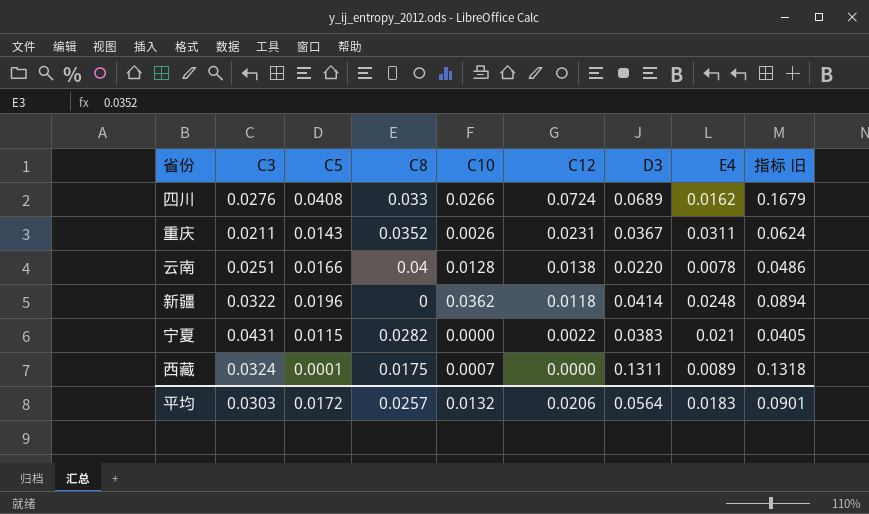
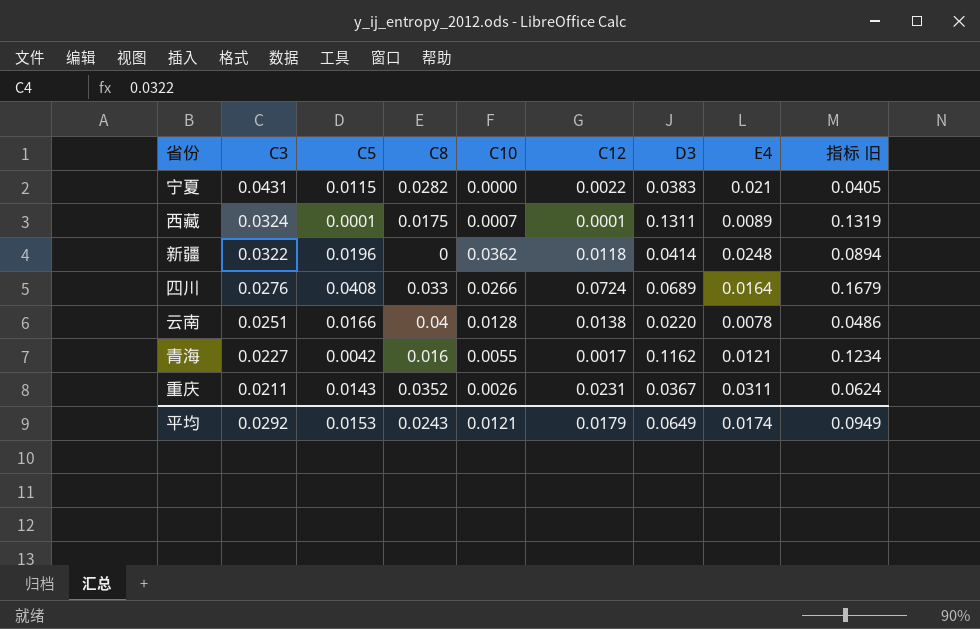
row order: C12 descending -> C3 descending
西藏 | C12: 0.0000 -> 0.0001
西藏 | 指标 旧: 0.1318 -> 0.1319
四川 | E4: 0.0162 -> 0.0164
row 青海: none -> 0.0227 | 0.0042 | 0.016 | 0.0055 | 0.0017 | 0.1162 | 0.0121 | 0.1234
平均 | C3: 0.0303 -> 0.0292
平均 | C5: 0.0172 -> 0.0153
平均 | C8: 0.0257 -> 0.0243
平均 | C10: 0.0132 -> 0.0121
平均 | C12: 0.0206 -> 0.0179
平均 | D3: 0.0564 -> 0.0649
平均 | E4: 0.0183 -> 0.0174
平均 | 指标 旧: 0.0901 -> 0.0949

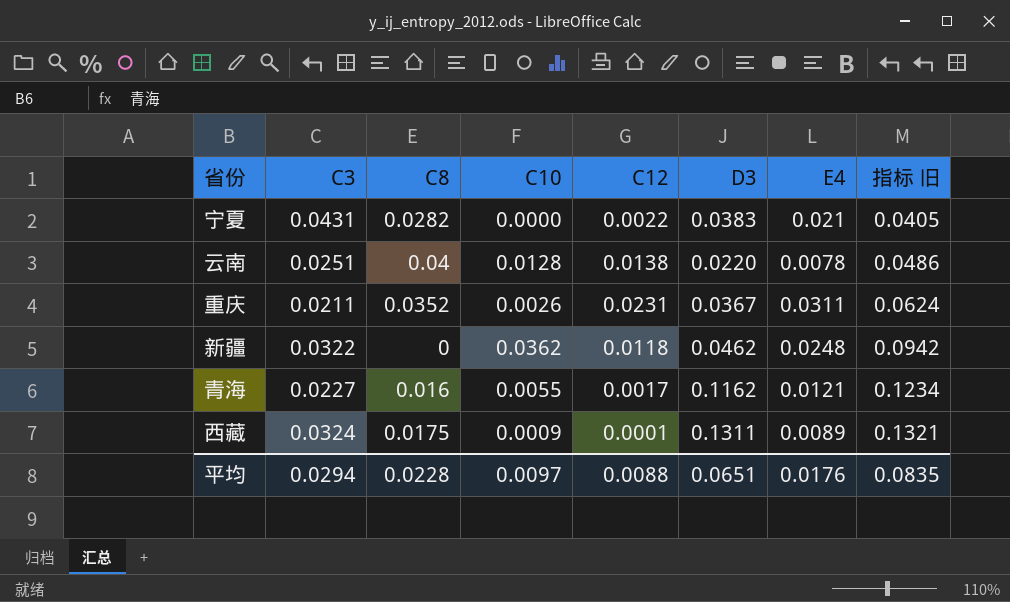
row order: C3 descending -> 指标 旧 ascending
column C5 | position: 3 -> none
row 四川: 0.0276 | 0.0408 | 0.033 | 0.0266 | 0.0724 | 0.0689 | 0.0164 | 0.1679 -> none
新疆 | D3: 0.0414 -> 0.0462
新疆 | 指标 旧: 0.0894 -> 0.0942
西藏 | C10: 0.0007 -> 0.0009
西藏 | 指标 旧: 0.1319 -> 0.1321
平均 | C3: 0.0292 -> 0.0294
平均 | C8: 0.0243 -> 0.0228
平均 | C10: 0.0121 -> 0.0097
平均 | C12: 0.0179 -> 0.0088
平均 | D3: 0.0649 -> 0.0651
平均 | E4: 0.0174 -> 0.0176
平均 | 指标 旧: 0.0949 -> 0.0835

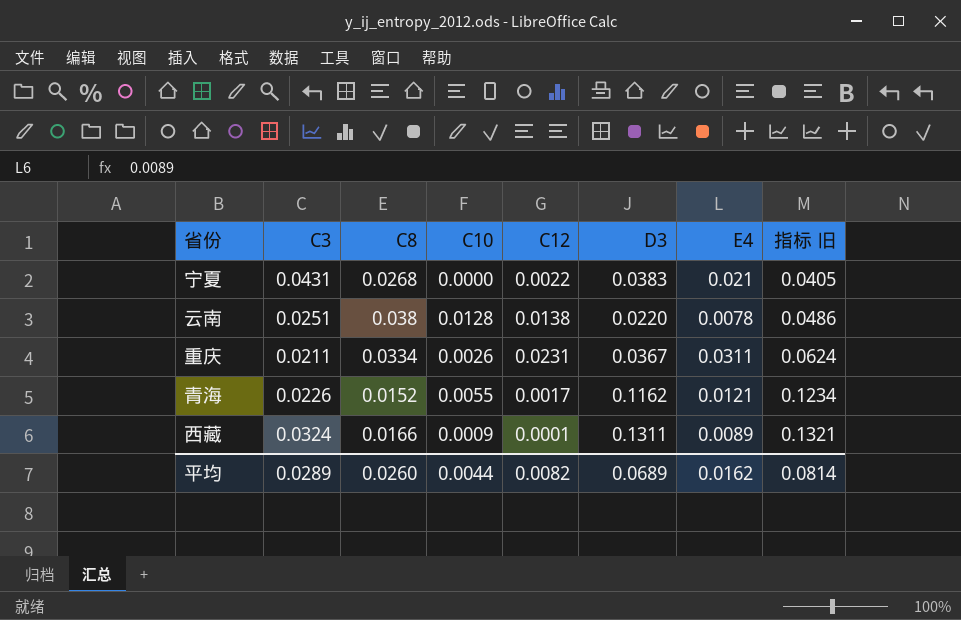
row 新疆: 0.0322 | 0 | 0.0362 | 0.0118 | 0.0462 | 0.0248 | 0.0942 -> none
宁夏 | C8: 0.0282 -> 0.0268
云南 | C8: 0.04 -> 0.038
重庆 | C8: 0.0352 -> 0.0334
青海 | C3: 0.0227 -> 0.0226
青海 | C8: 0.016 -> 0.0152
西藏 | C8: 0.0175 -> 0.0166
平均 | C3: 0.0294 -> 0.0289
平均 | C8: 0.0228 -> 0.0260
平均 | C10: 0.0097 -> 0.0044
平均 | C12: 0.0088 -> 0.0082
平均 | D3: 0.0651 -> 0.0689
平均 | E4: 0.0176 -> 0.0162
平均 | 指标 旧: 0.0835 -> 0.0814

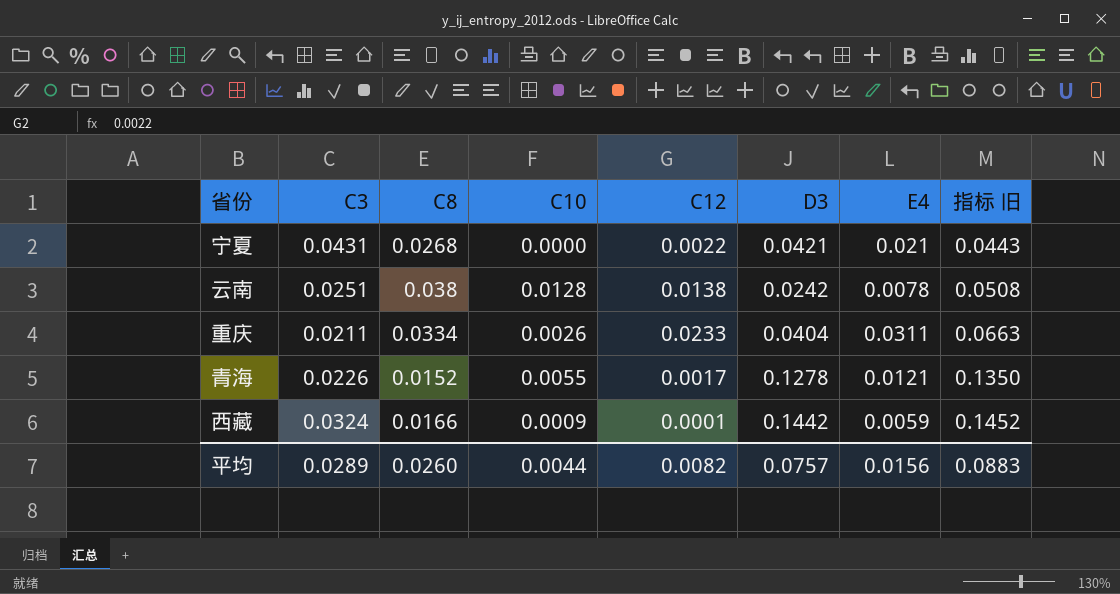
宁夏 | D3: 0.0383 -> 0.0421
宁夏 | 指标 旧: 0.0405 -> 0.0443
云南 | D3: 0.0220 -> 0.0242
云南 | 指标 旧: 0.0486 -> 0.0508
重庆 | C12: 0.0231 -> 0.0233
重庆 | D3: 0.0367 -> 0.0404
重庆 | 指标 旧: 0.0624 -> 0.0663
青海 | D3: 0.1162 -> 0.1278
青海 | 指标 旧: 0.1234 -> 0.1350
西藏 | D3: 0.1311 -> 0.1442
西藏 | E4: 0.0089 -> 0.0059
西藏 | 指标 旧: 0.1321 -> 0.1452
平均 | D3: 0.0689 -> 0.0757
平均 | E4: 0.0162 -> 0.0156
平均 | 指标 旧: 0.0814 -> 0.0883

